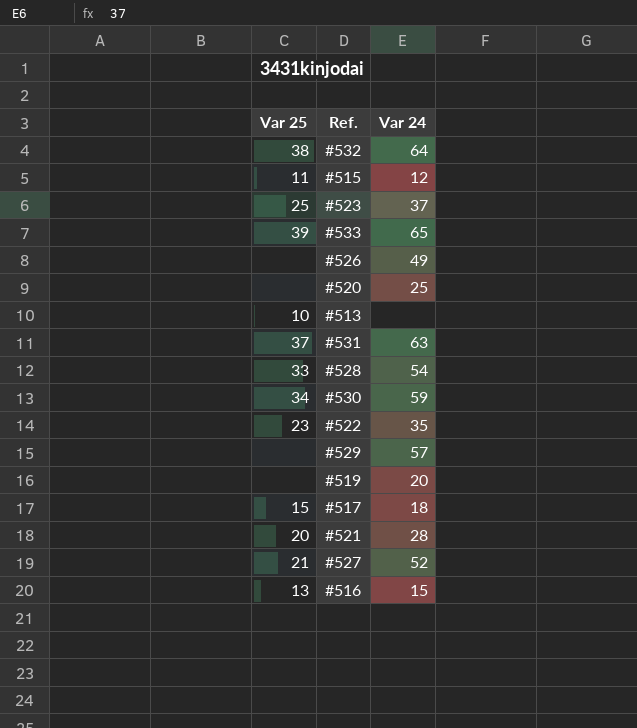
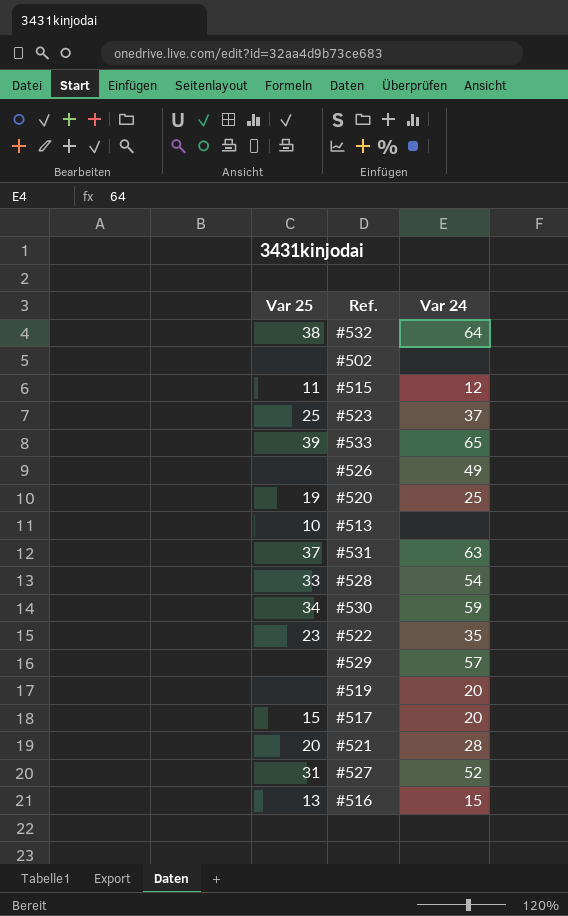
row #502: none -> none | none
#520 | Var 25: none -> 19
#517 | Var 24: 18 -> 20
#527 | Var 25: 21 -> 31

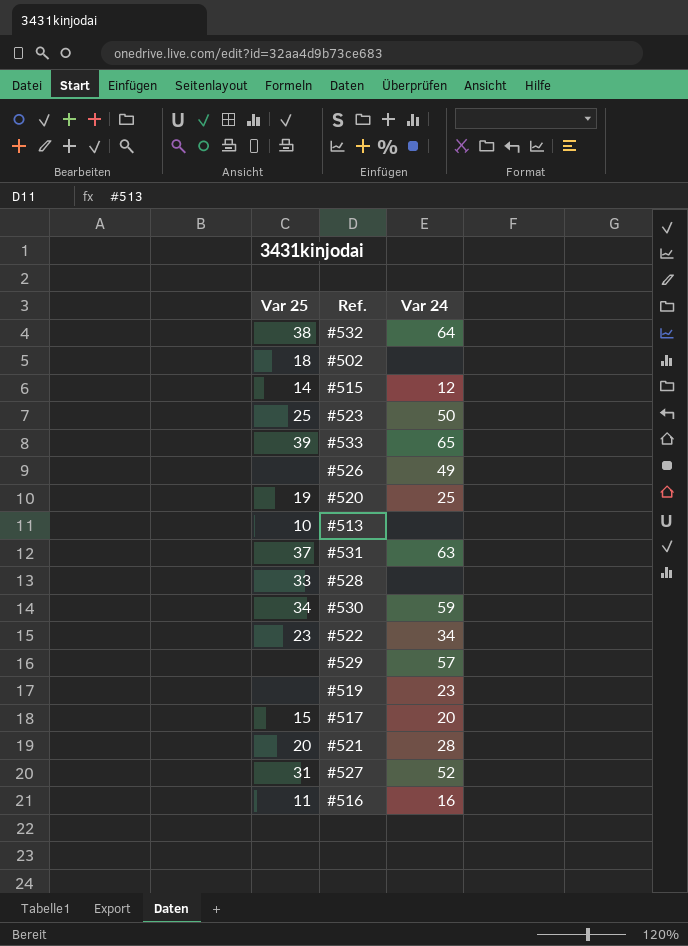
#502 | Var 25: none -> 18
#515 | Var 25: 11 -> 14
#523 | Var 24: 37 -> 50
#528 | Var 24: 54 -> none
#522 | Var 24: 35 -> 34
#519 | Var 24: 20 -> 23
#516 | Var 25: 13 -> 11
#516 | Var 24: 15 -> 16

